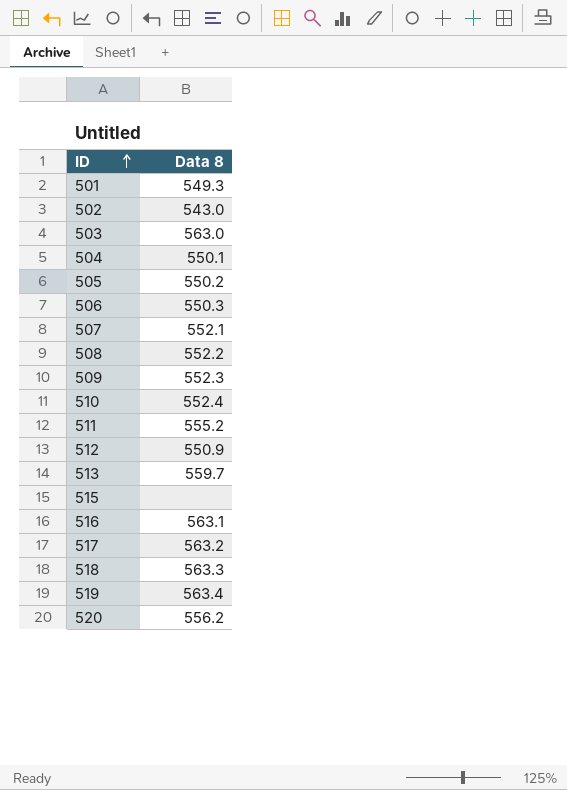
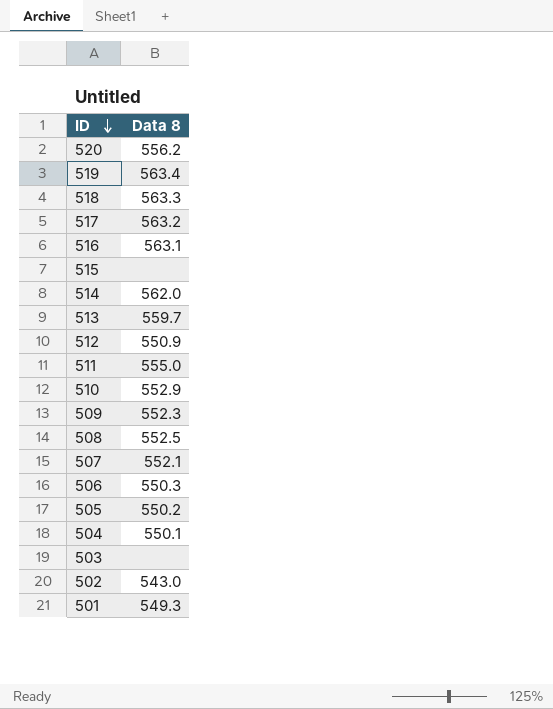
row order: ID ascending -> ID descending
row 514: none -> 562.0
511 | Data 8: 555.2 -> 555.0
510 | Data 8: 552.4 -> 552.9
508 | Data 8: 552.2 -> 552.5
503 | Data 8: 563.0 -> none

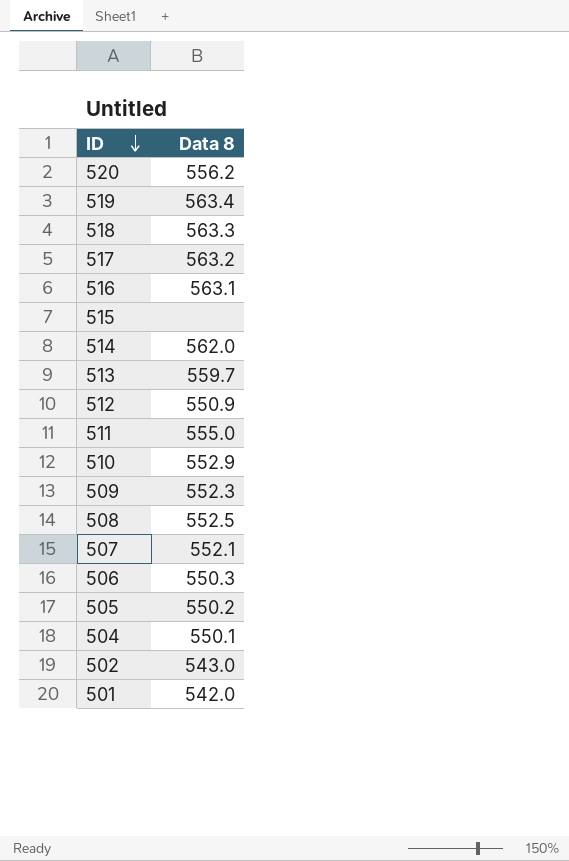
row 503: none -> none
501 | Data 8: 549.3 -> 542.0

